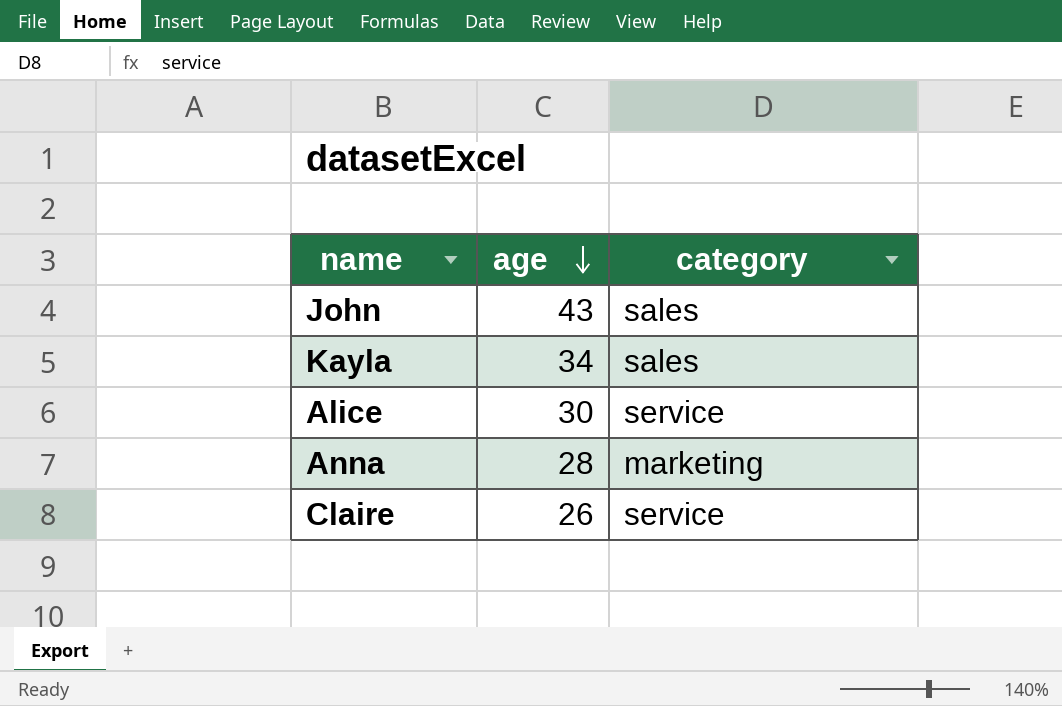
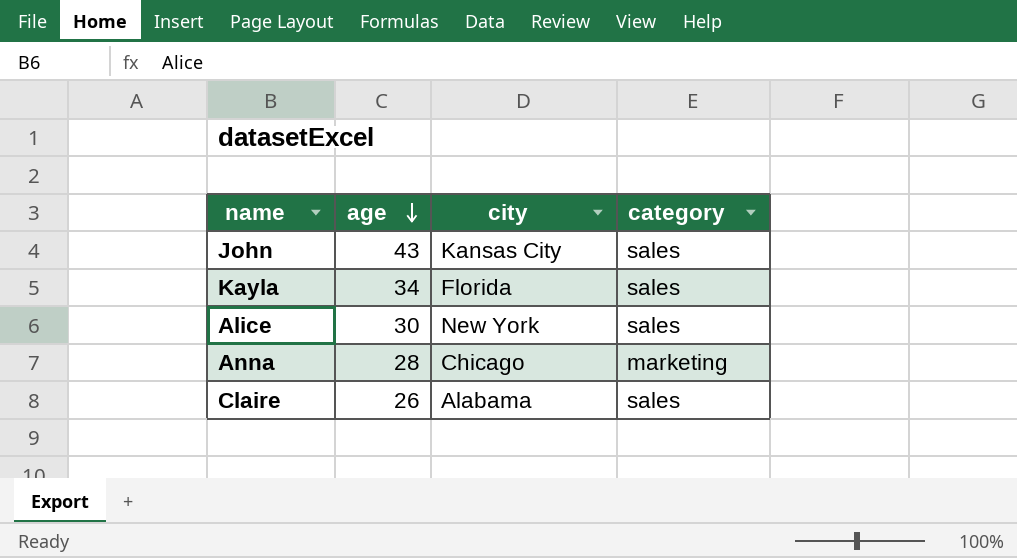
column city | position: none -> 3
Alice | category: service -> sales
Claire | category: service -> sales

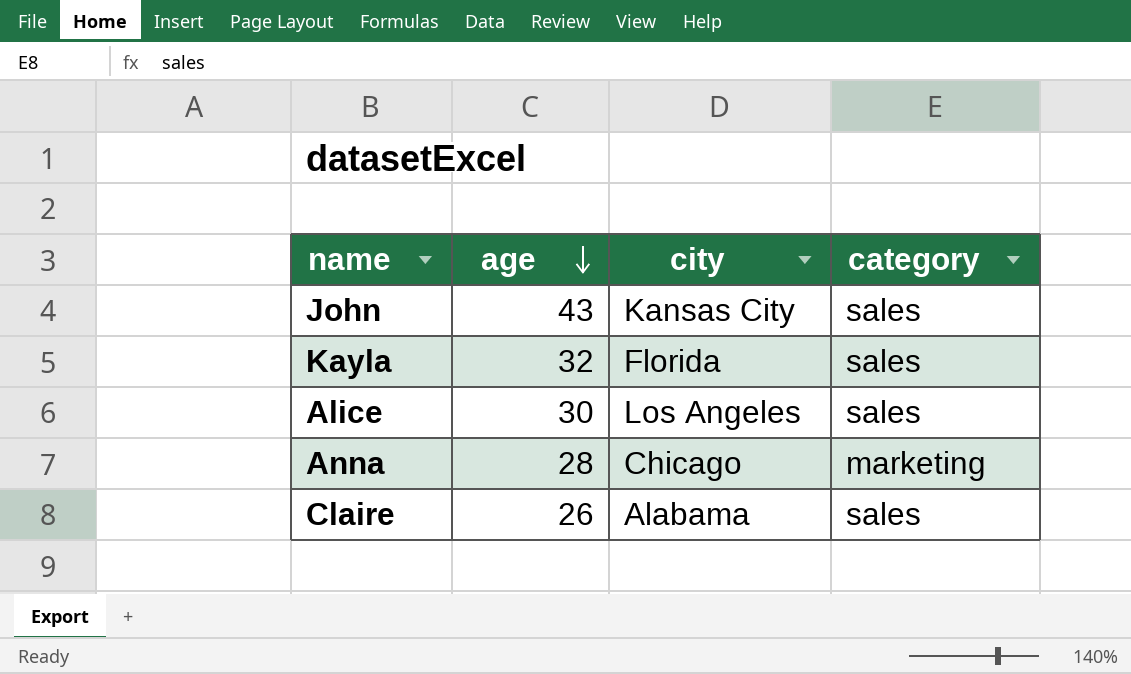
Kayla | age: 34 -> 32
Alice | city: New York -> Los Angeles

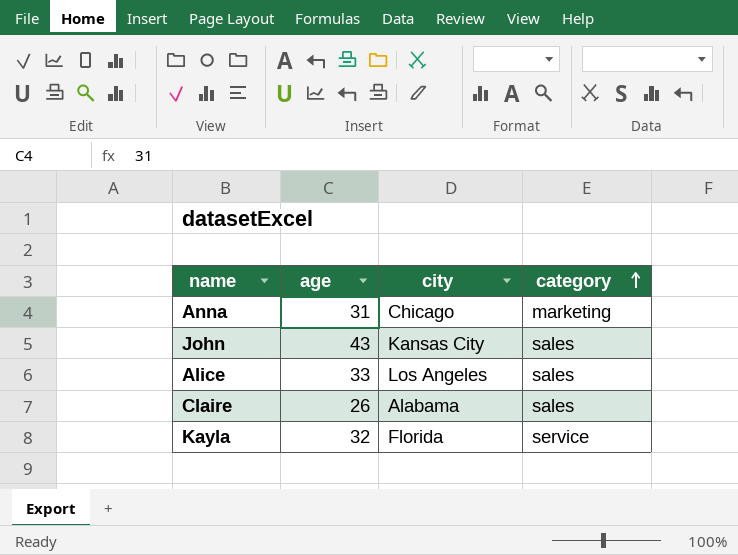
row order: age descending -> category ascending
Anna | age: 28 -> 31
Alice | age: 30 -> 33
Kayla | category: sales -> service

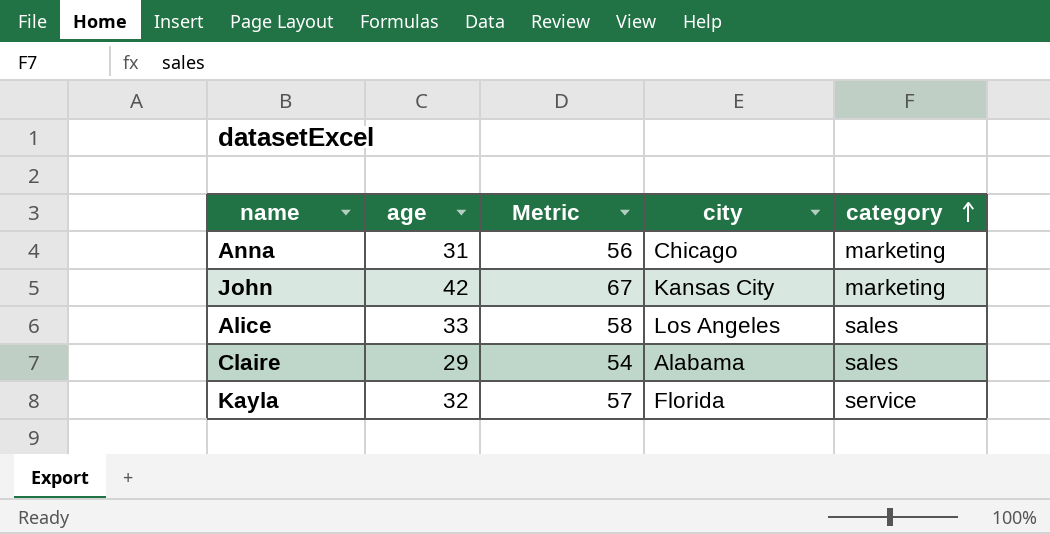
column Metric | formula: none -> [age] + 25
John | age: 43 -> 42
John | category: sales -> marketing
Claire | age: 26 -> 29

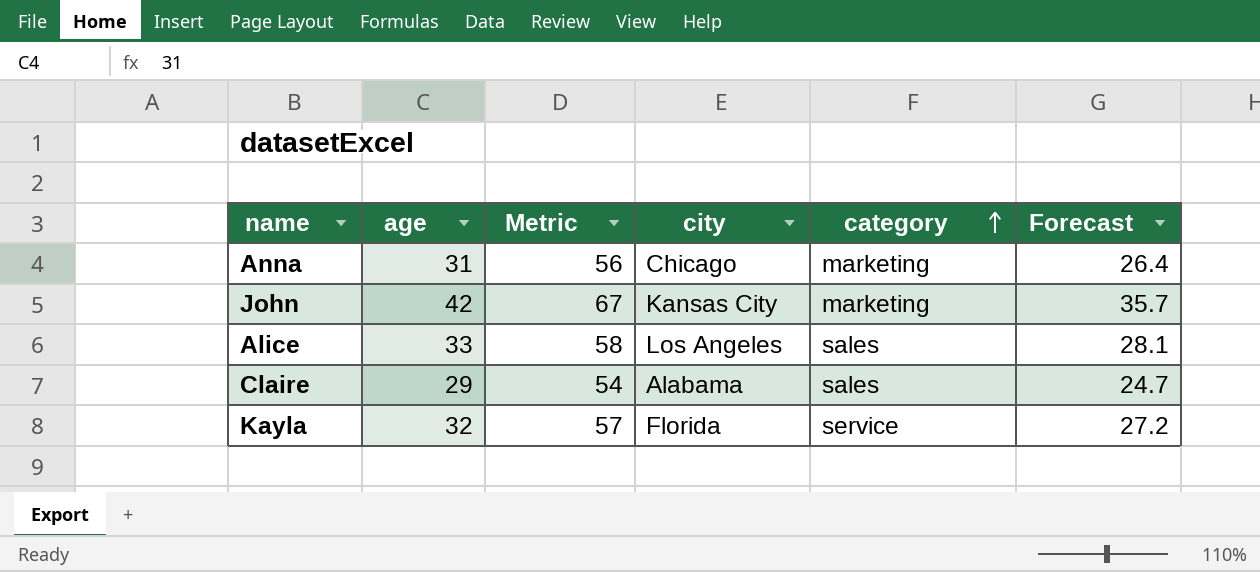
column Forecast | formula: none -> [age] * 0.85

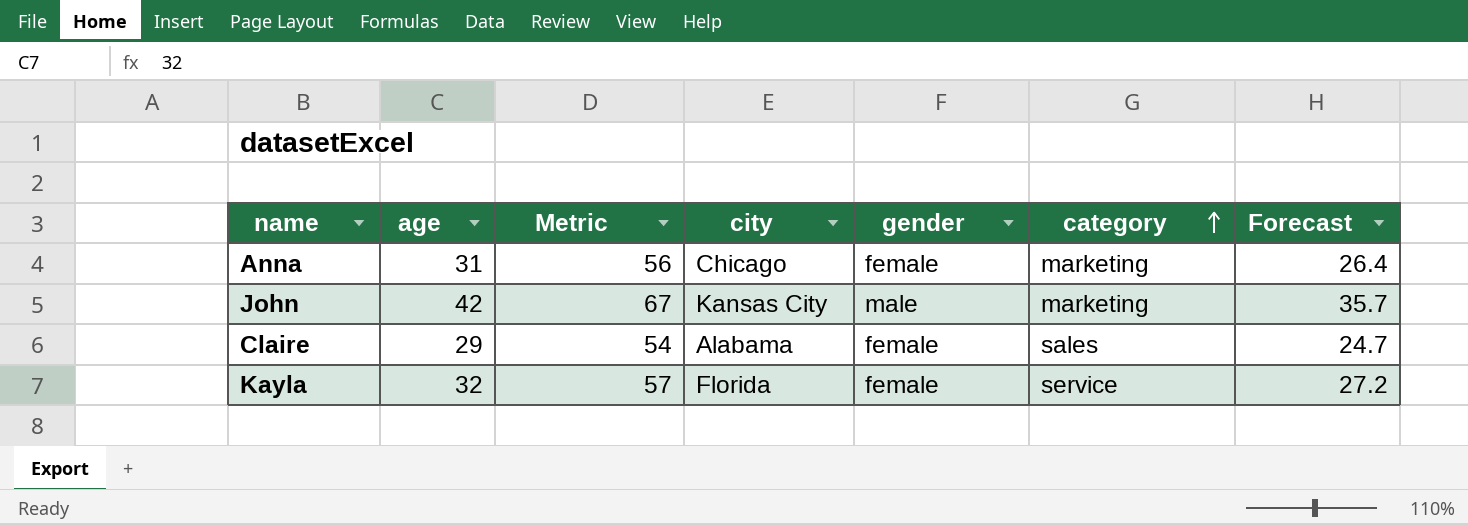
column gender | position: none -> 5
row Alice: 33 | 58 | Los Angeles | sales | 28.1 -> none

